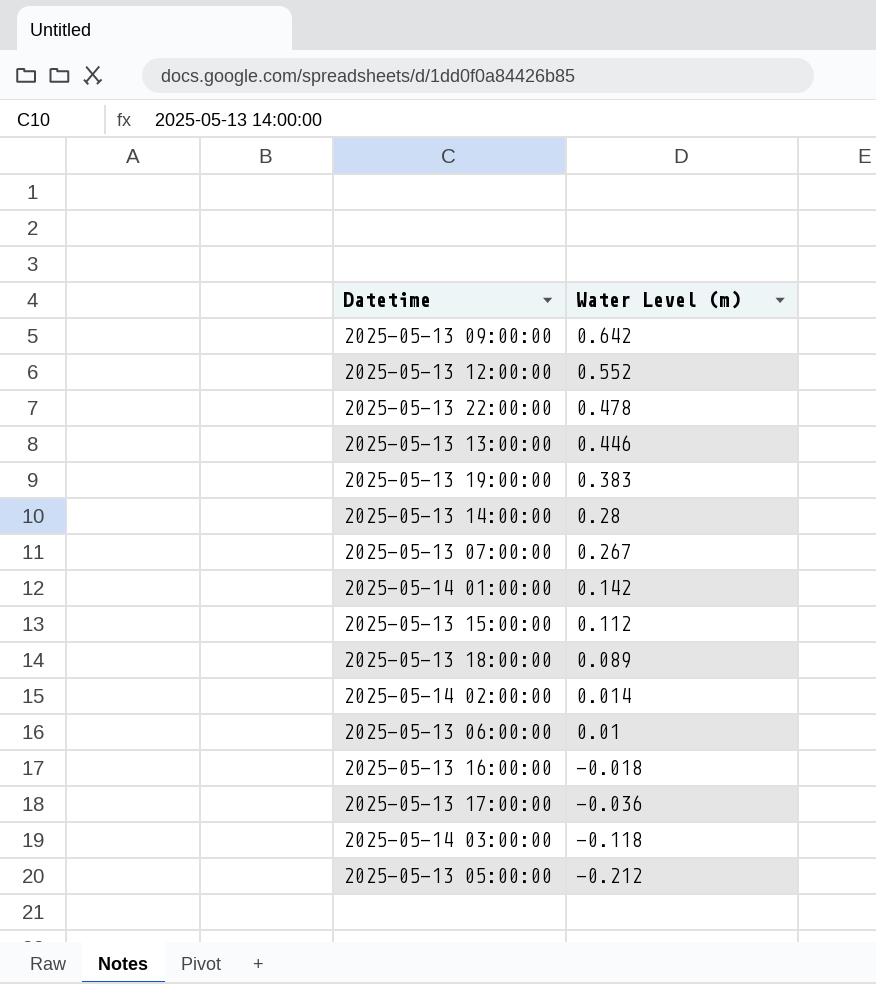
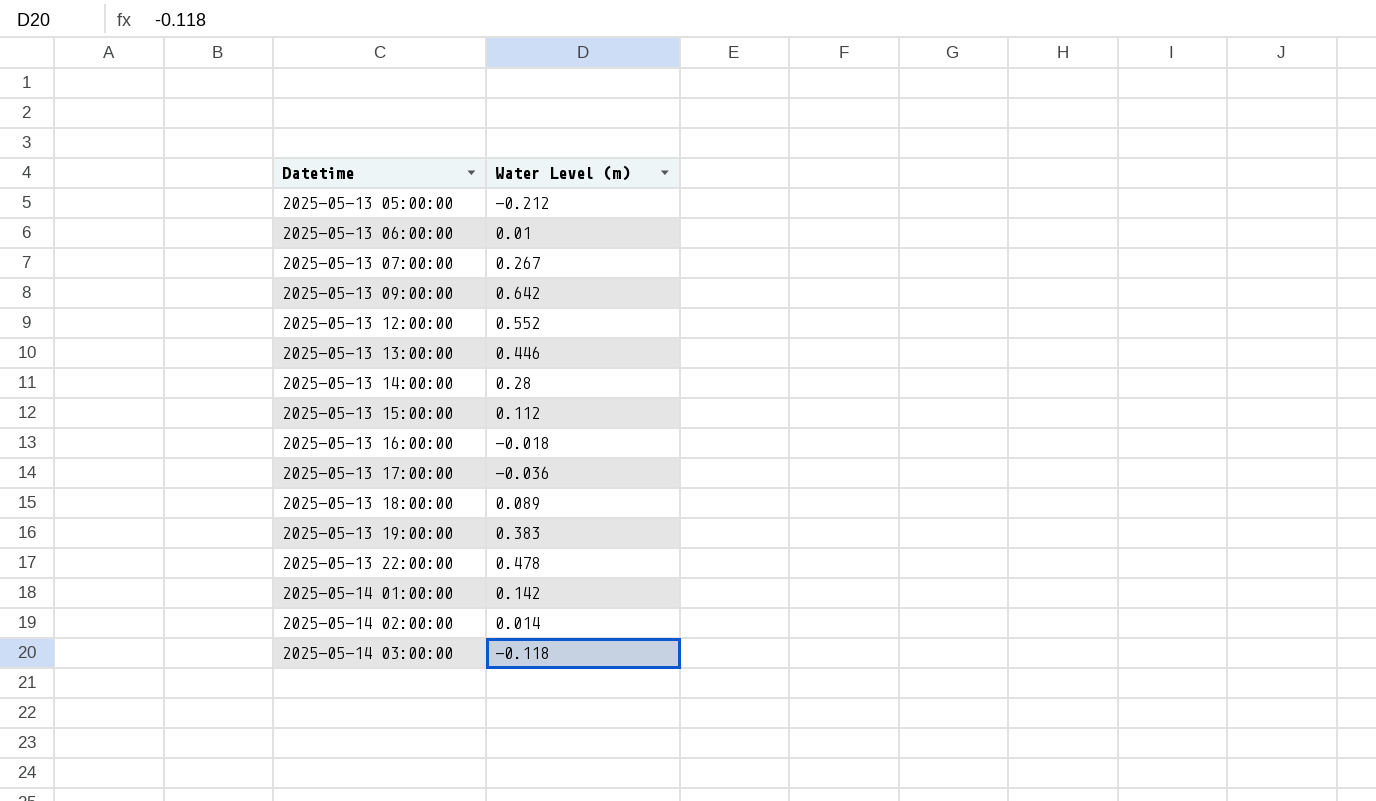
row order: Water Level (m) descending -> Datetime ascending

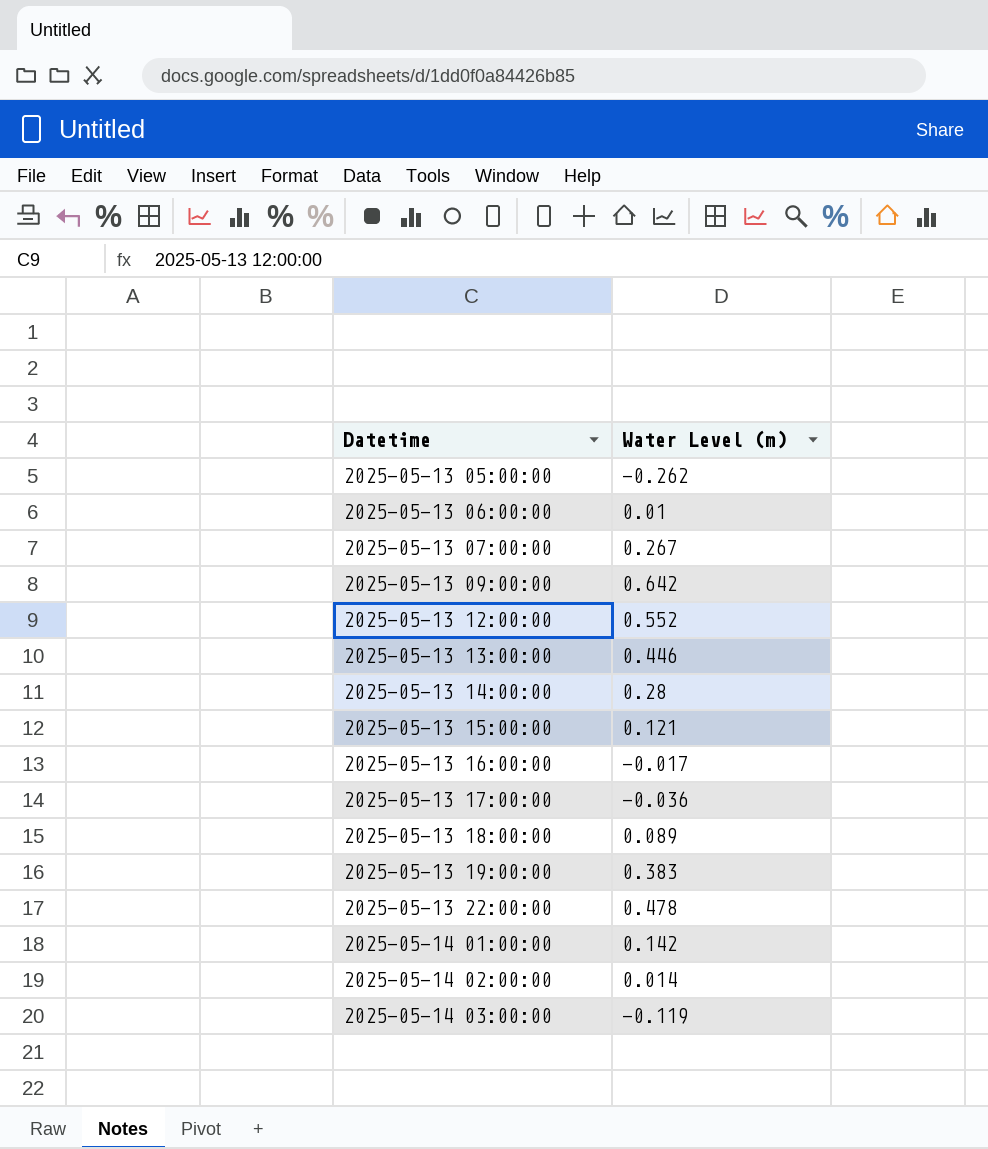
2025-05-13 05:00:00 | Water Level (m): -0.212 -> -0.262
2025-05-13 15:00:00 | Water Level (m): 0.112 -> 0.121
2025-05-13 16:00:00 | Water Level (m): -0.018 -> -0.017
2025-05-14 03:00:00 | Water Level (m): -0.118 -> -0.119

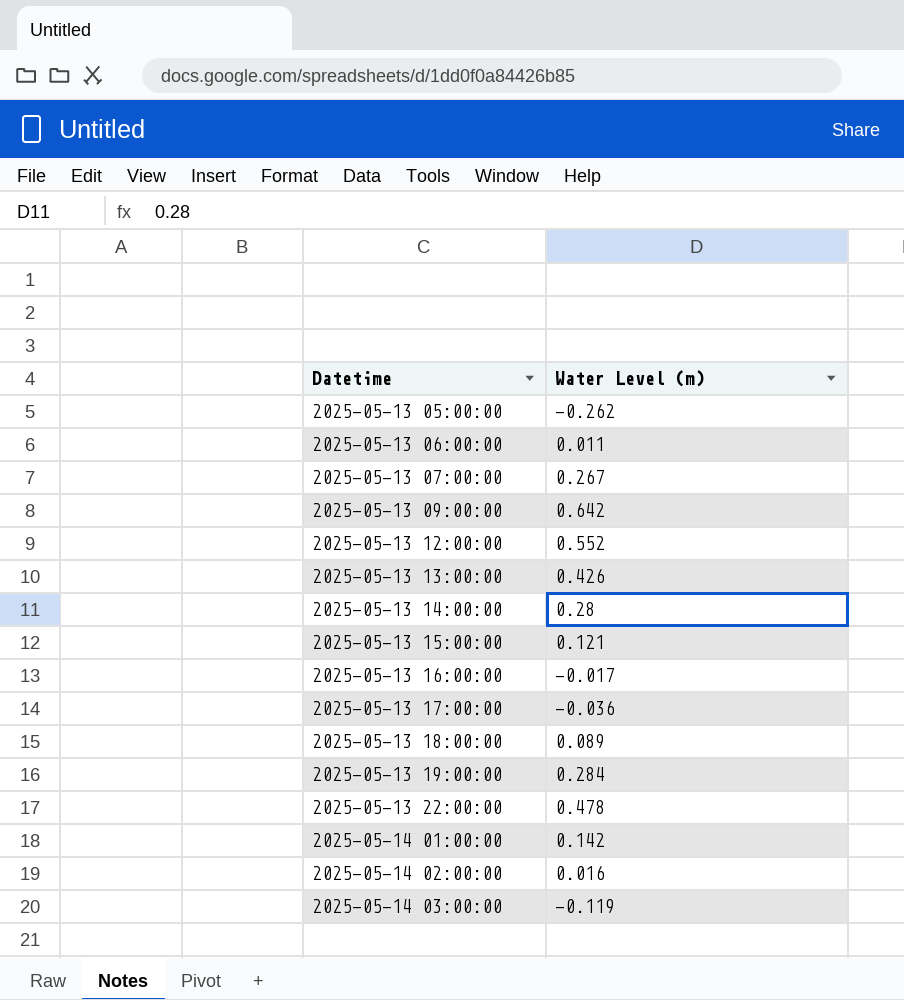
2025-05-13 06:00:00 | Water Level (m): 0.01 -> 0.011
2025-05-13 13:00:00 | Water Level (m): 0.446 -> 0.426
2025-05-13 19:00:00 | Water Level (m): 0.383 -> 0.284
2025-05-14 02:00:00 | Water Level (m): 0.014 -> 0.016

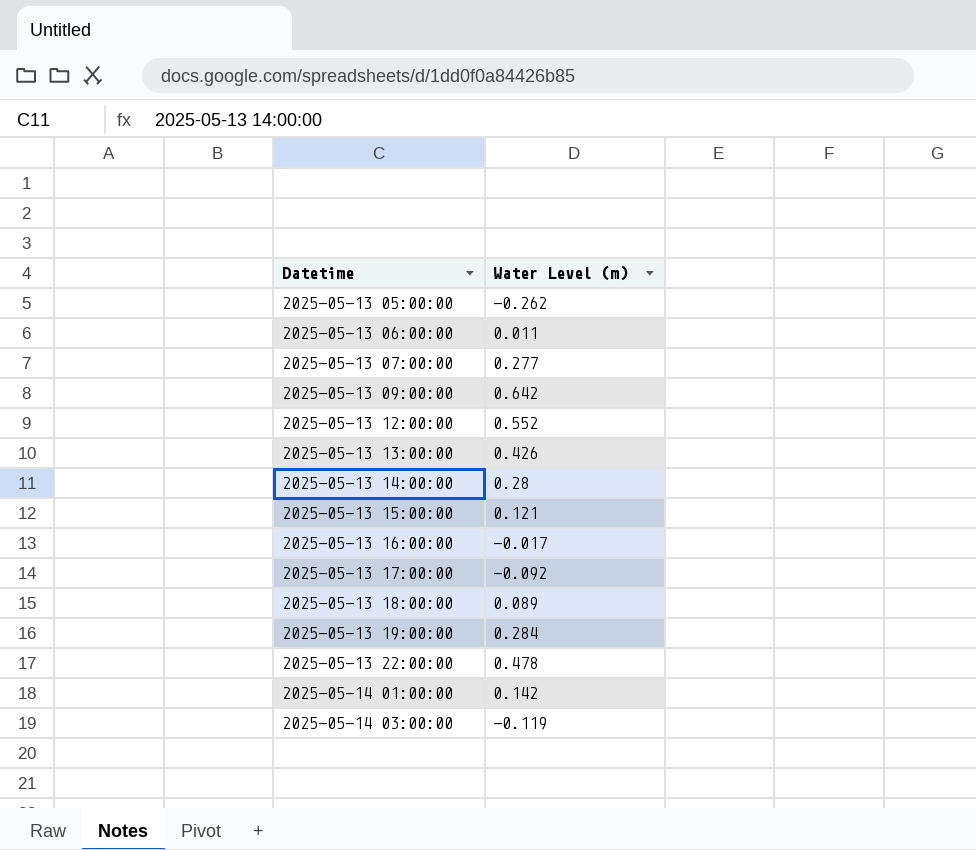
row 2025-05-14 02:00:00: 0.016 -> none
2025-05-13 07:00:00 | Water Level (m): 0.267 -> 0.277
2025-05-13 17:00:00 | Water Level (m): -0.036 -> -0.092

